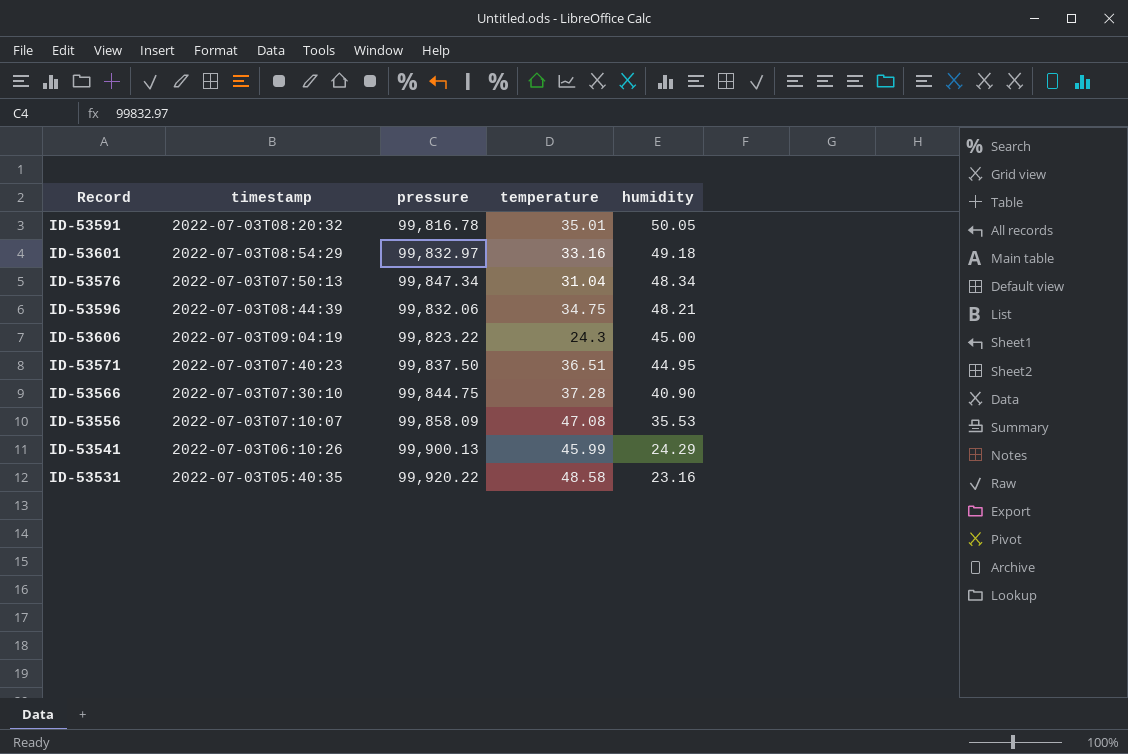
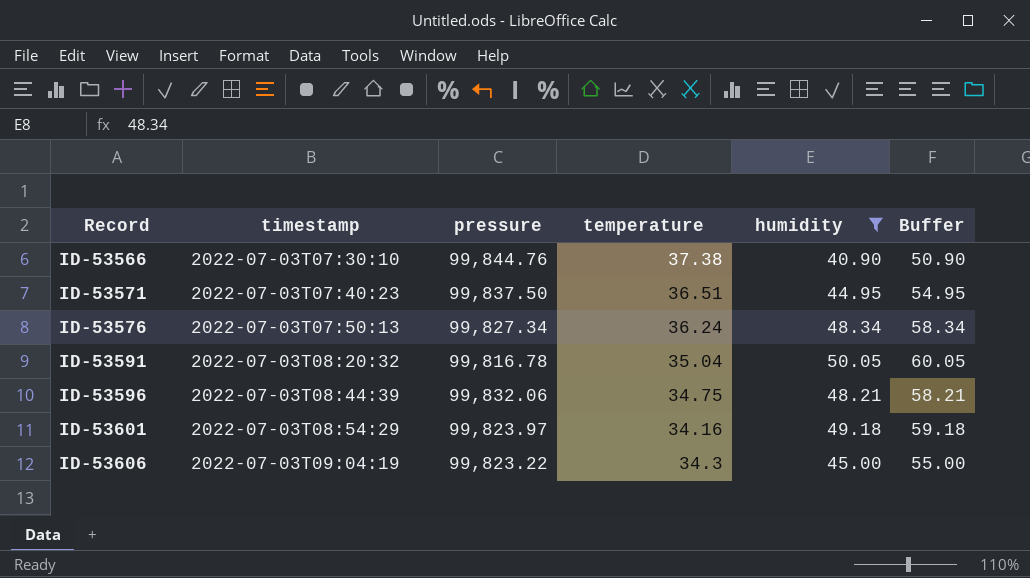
filter: none -> humidity >= 40.90
row order: humidity descending -> Record ascending
column Buffer | formula: none -> [humidity] + 10
ID-53566 | pressure: 99,844.75 -> 99,844.76
ID-53566 | temperature: 37.28 -> 37.38
ID-53576 | pressure: 99,847.34 -> 99,827.34
ID-53576 | temperature: 31.04 -> 36.24
ID-53591 | temperature: 35.01 -> 35.04
ID-53601 | pressure: 99,832.97 -> 99,823.97
ID-53601 | temperature: 33.16 -> 34.16
ID-53606 | temperature: 24.3 -> 34.3

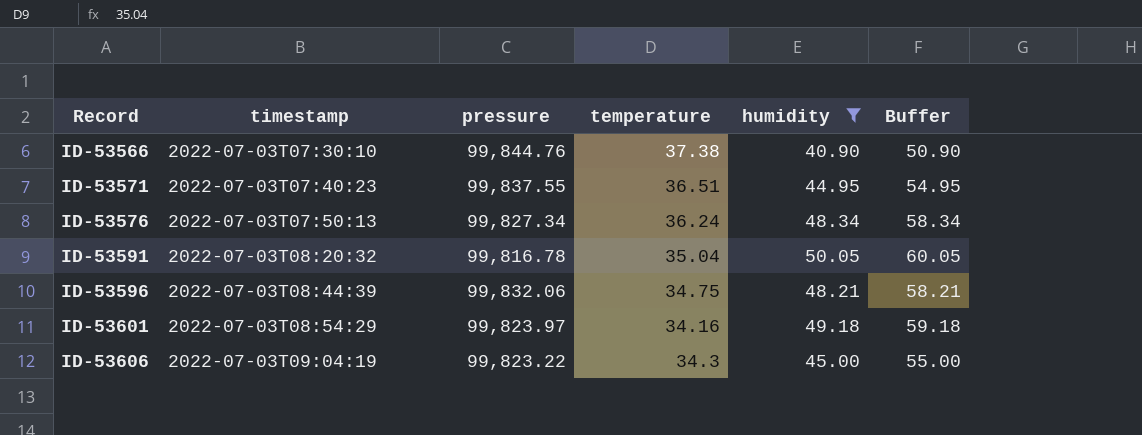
ID-53571 | pressure: 99,837.50 -> 99,837.55

